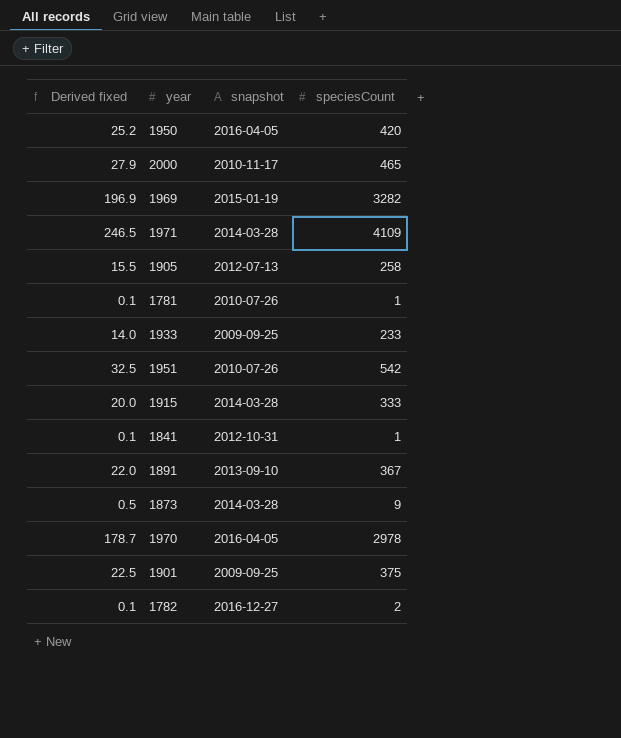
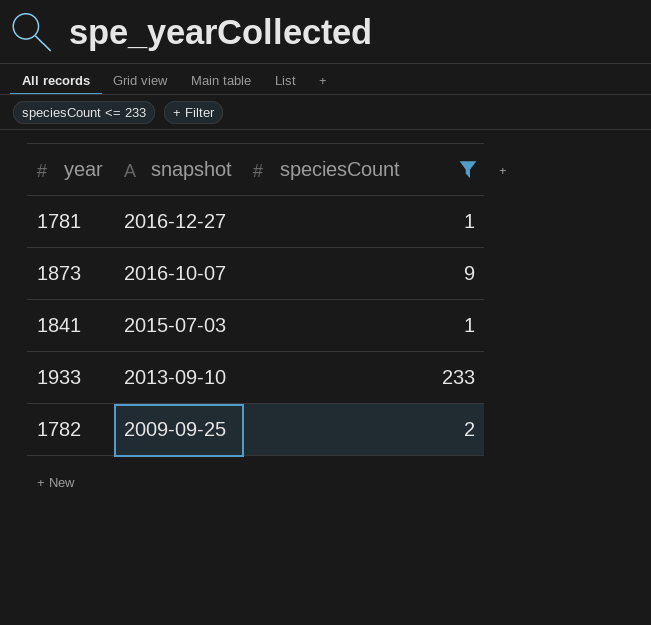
filter: none -> speciesCount <= 233
row order: none -> snapshot descending
column Derived fixed | formula: [speciesCount] * 0.06 -> none
1781 | snapshot: 2010-07-26 -> 2016-12-27
1873 | snapshot: 2014-03-28 -> 2016-10-07
1841 | snapshot: 2012-10-31 -> 2015-07-03
1933 | snapshot: 2009-09-25 -> 2013-09-10
1782 | snapshot: 2016-12-27 -> 2009-09-25

